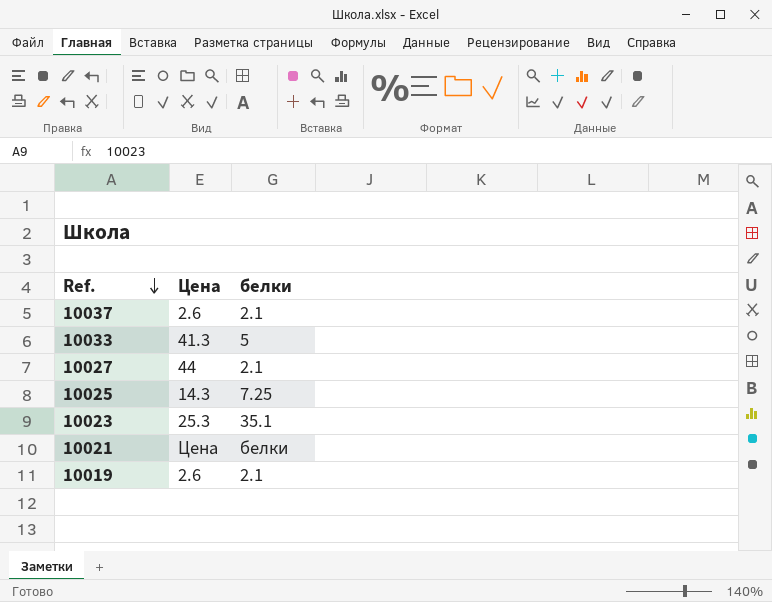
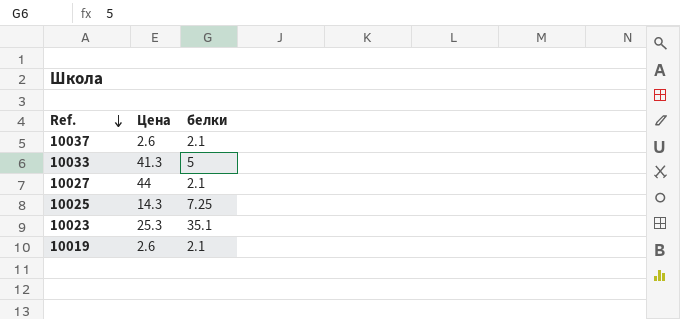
row 10021: Цена | белки -> none

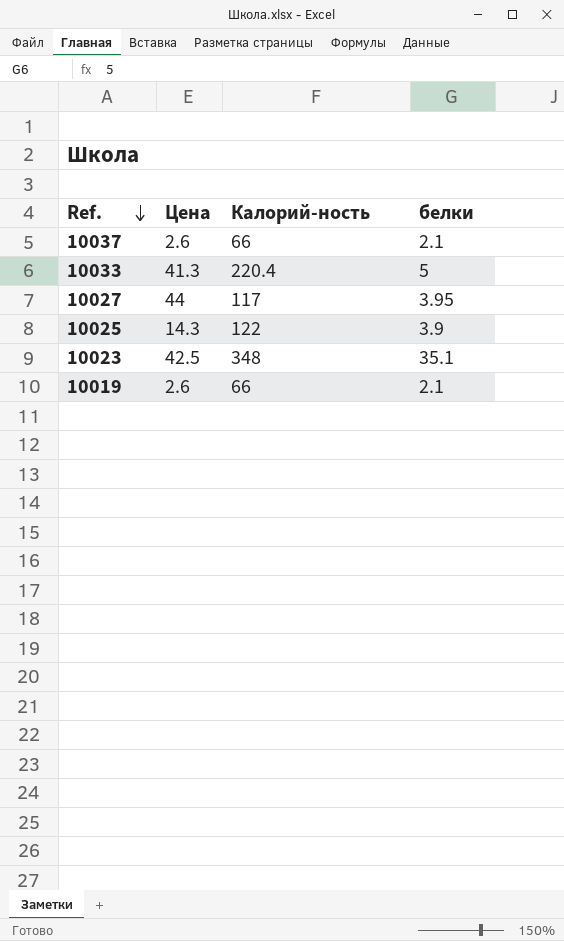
column Калорий-ность | position: none -> 3
10027 | белки: 2.1 -> 3.95
10025 | белки: 7.25 -> 3.9
10023 | Цена: 25.3 -> 42.5

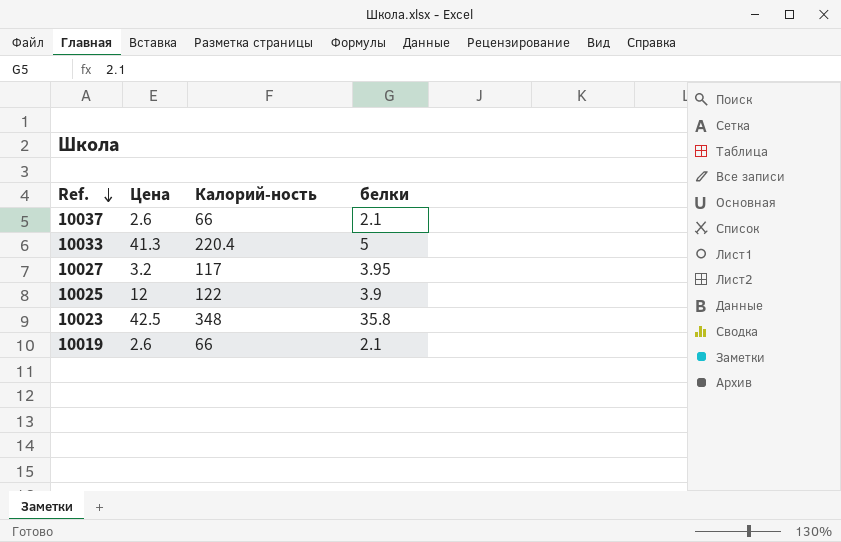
10027 | Цена: 44 -> 3.2
10025 | Цена: 14.3 -> 12
10023 | белки: 35.1 -> 35.8

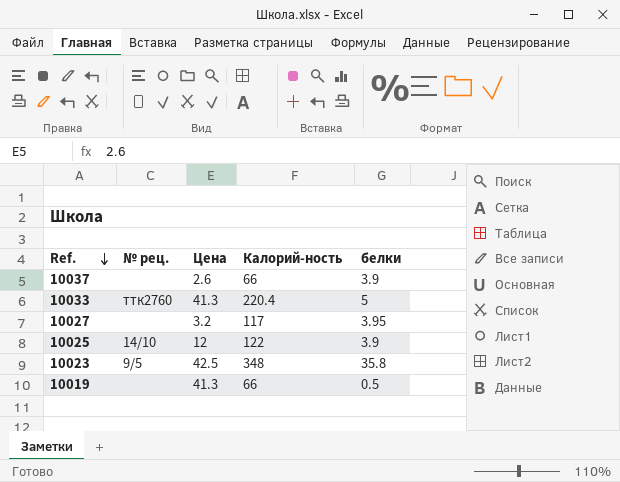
column № рец. | position: none -> 2
10037 | белки: 2.1 -> 3.9
10019 | Цена: 2.6 -> 41.3
10019 | белки: 2.1 -> 0.5

